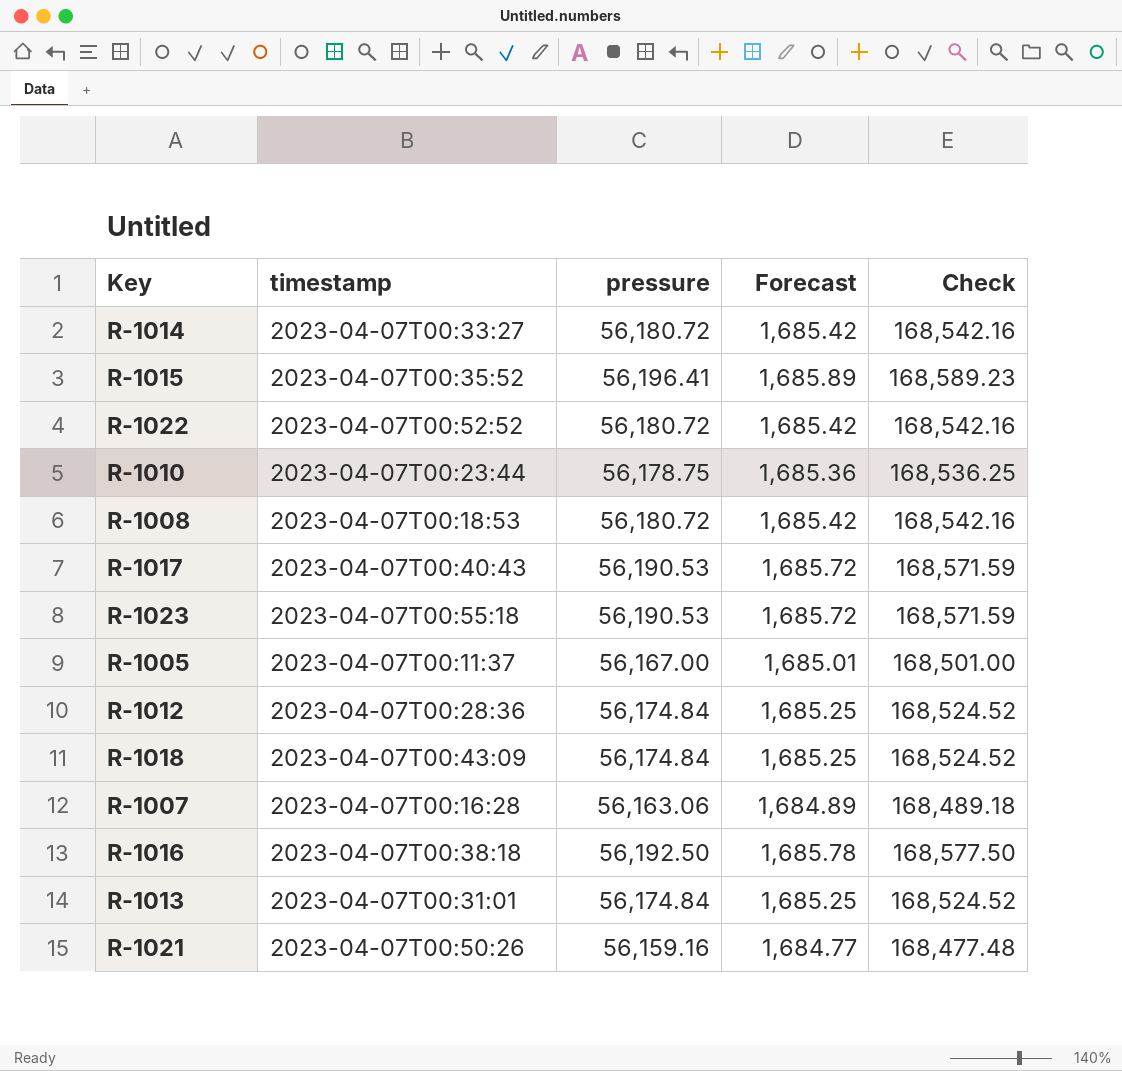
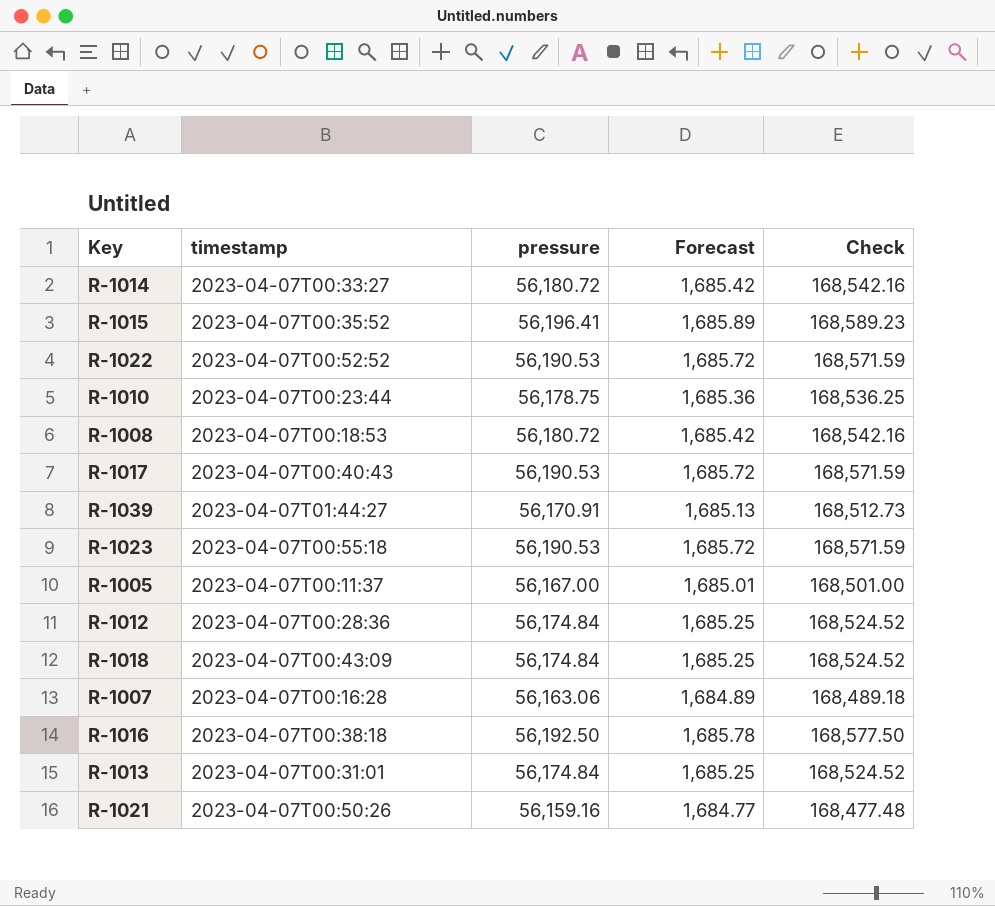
R-1022 | pressure: 56,180.72 -> 56,190.53
R-1022 | Forecast: 1,685.42 -> 1,685.72
R-1022 | Check: 168,542.16 -> 168,571.59
row R-1039: none -> 2023-04-07T01:44:27 | 56,170.91 | 1,685.13 | 168,512.73

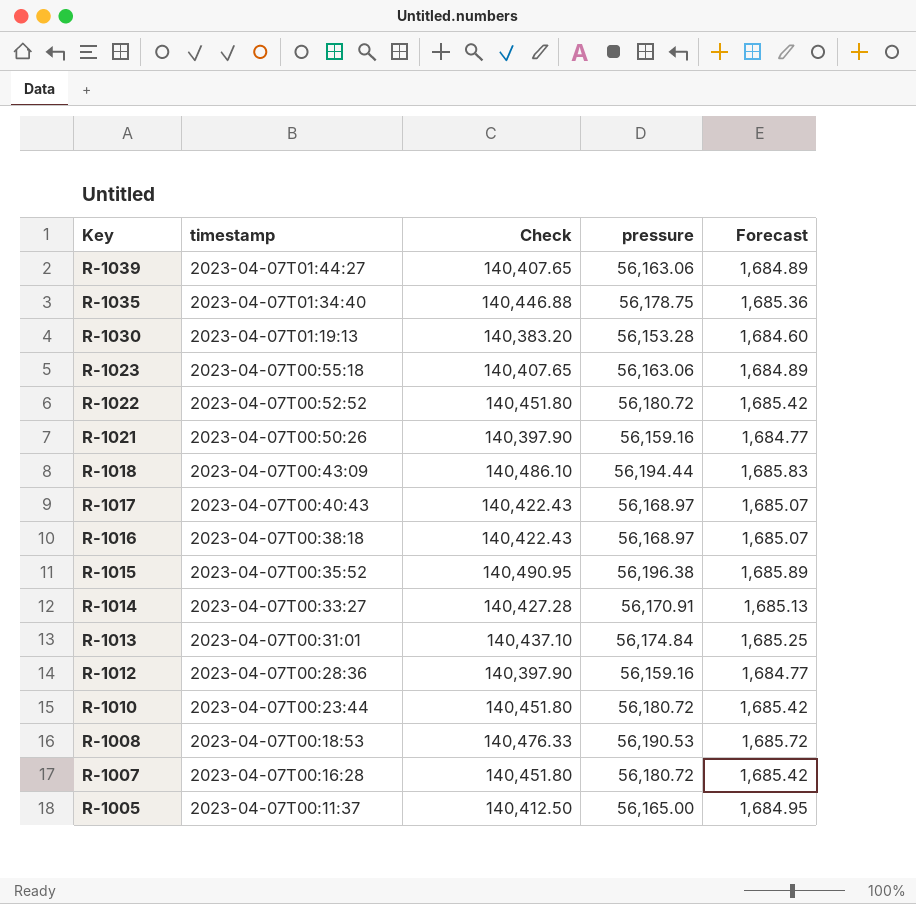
row order: none -> Key descending
column Check | formula: [pressure] * 3 -> [pressure] * 2.5
column Check | position: 5 -> 3
R-1039 | pressure: 56,170.91 -> 56,163.06
R-1039 | Forecast: 1,685.13 -> 1,684.89
row R-1035: none -> 2023-04-07T01:34:40 | 140,446.88 | 56,178.75 | 1,685.36
row R-1030: none -> 2023-04-07T01:19:13 | 140,383.20 | 56,153.28 | 1,684.60
R-1023 | pressure: 56,190.53 -> 56,163.06
R-1023 | Forecast: 1,685.72 -> 1,684.89
R-1022 | pressure: 56,190.53 -> 56,180.72
R-1022 | Forecast: 1,685.72 -> 1,685.42
R-1018 | pressure: 56,174.84 -> 56,194.44
R-1018 | Forecast: 1,685.25 -> 1,685.83
R-1017 | pressure: 56,190.53 -> 56,168.97
R-1017 | Forecast: 1,685.72 -> 1,685.07
R-1016 | pressure: 56,192.50 -> 56,168.97
R-1016 | Forecast: 1,685.78 -> 1,685.07
R-1015 | pressure: 56,196.41 -> 56,196.38
R-1014 | pressure: 56,180.72 -> 56,170.91
R-1014 | Forecast: 1,685.42 -> 1,685.13
R-1012 | pressure: 56,174.84 -> 56,159.16
R-1012 | Forecast: 1,685.25 -> 1,684.77
R-1010 | pressure: 56,178.75 -> 56,180.72
R-1010 | Forecast: 1,685.36 -> 1,685.42
R-1008 | pressure: 56,180.72 -> 56,190.53
R-1008 | Forecast: 1,685.42 -> 1,685.72
R-1007 | pressure: 56,163.06 -> 56,180.72
R-1007 | Forecast: 1,684.89 -> 1,685.42
R-1005 | pressure: 56,167.00 -> 56,165.00
R-1005 | Forecast: 1,685.01 -> 1,684.95

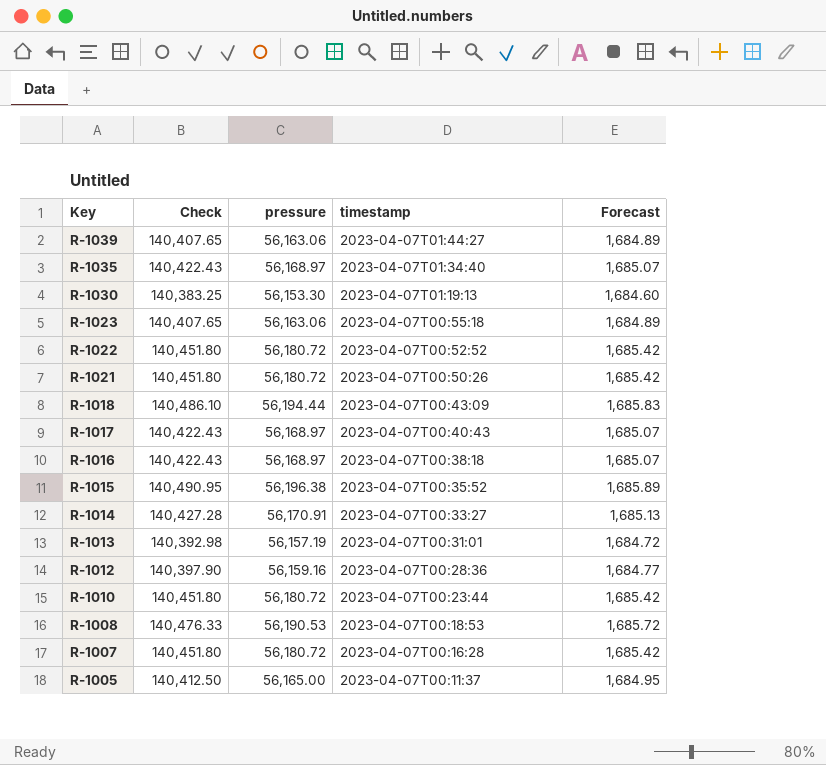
column timestamp | position: 2 -> 4
R-1035 | Check: 140,446.88 -> 140,422.43
R-1035 | pressure: 56,178.75 -> 56,168.97
R-1035 | Forecast: 1,685.36 -> 1,685.07
R-1030 | Check: 140,383.20 -> 140,383.25
R-1030 | pressure: 56,153.28 -> 56,153.30
R-1021 | Check: 140,397.90 -> 140,451.80
R-1021 | pressure: 56,159.16 -> 56,180.72
R-1021 | Forecast: 1,684.77 -> 1,685.42
R-1013 | Check: 140,437.10 -> 140,392.98
R-1013 | pressure: 56,174.84 -> 56,157.19
R-1013 | Forecast: 1,685.25 -> 1,684.72

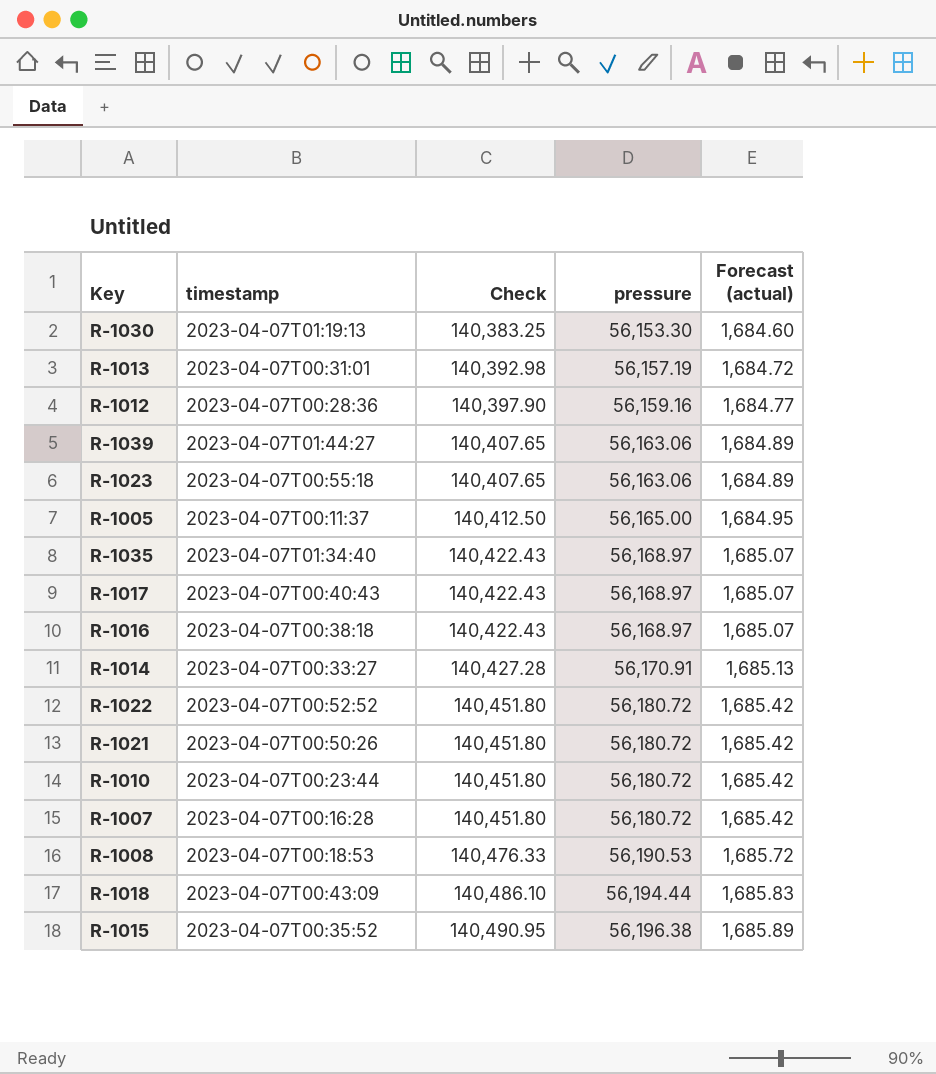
row order: Key descending -> Check ascending
column timestamp | position: 4 -> 2
column name: Forecast -> Forecast (actual)

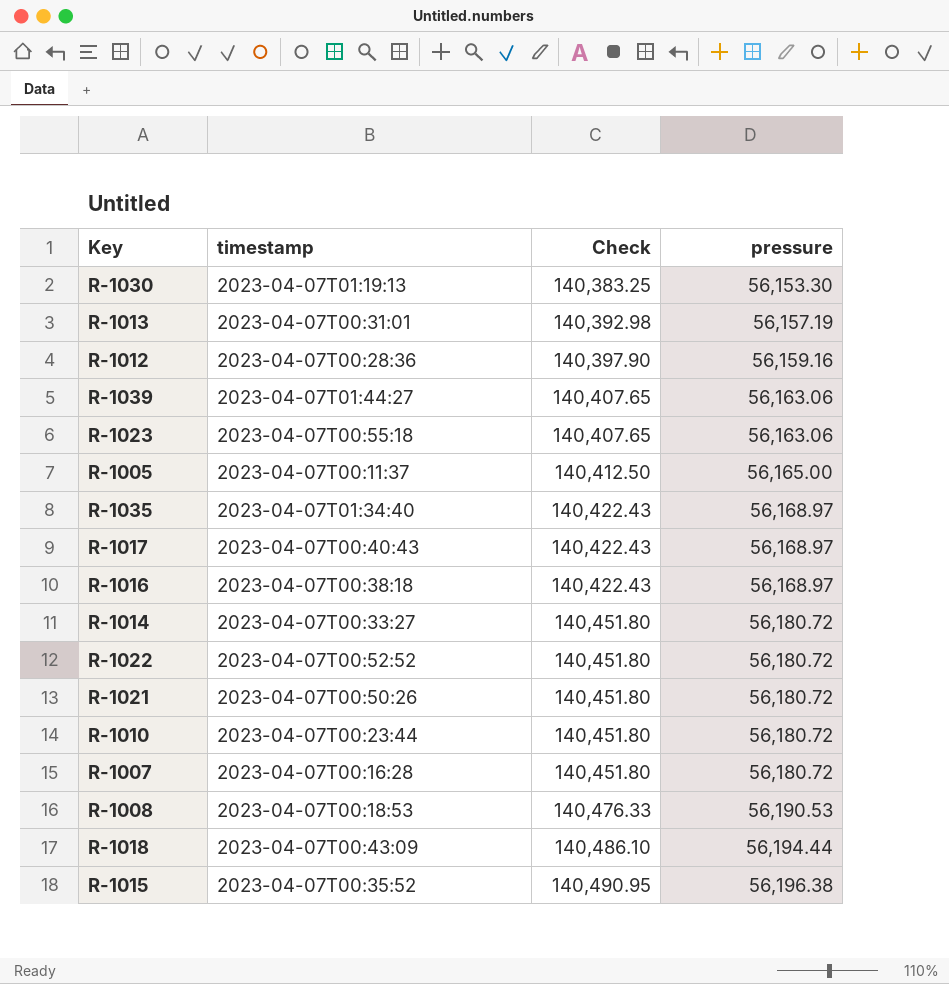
column Forecast (actual) | formula: [pressure] * 0.03 -> none
R-1014 | Check: 140,427.28 -> 140,451.80
R-1014 | pressure: 56,170.91 -> 56,180.72

